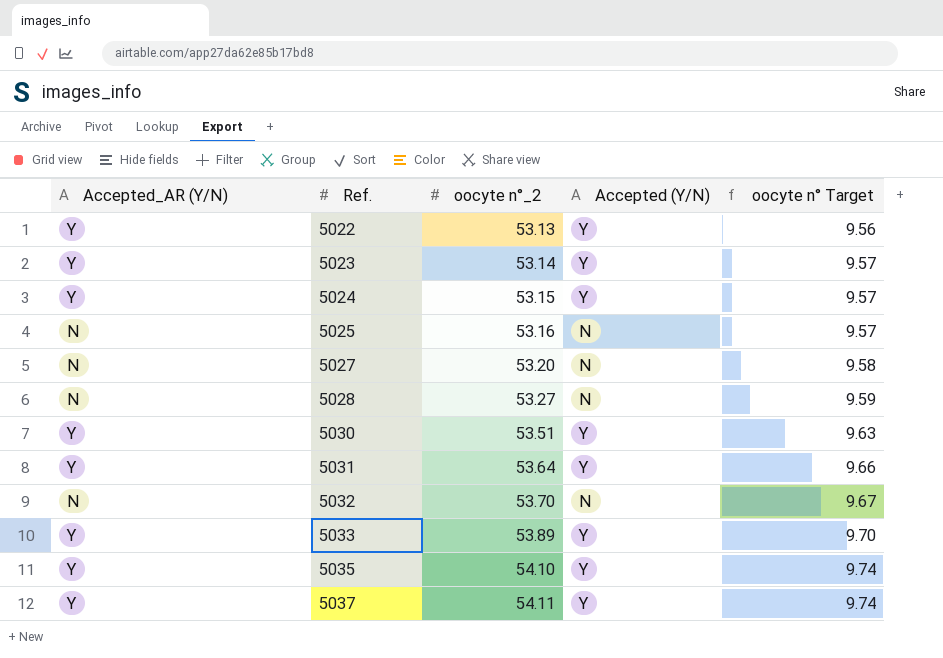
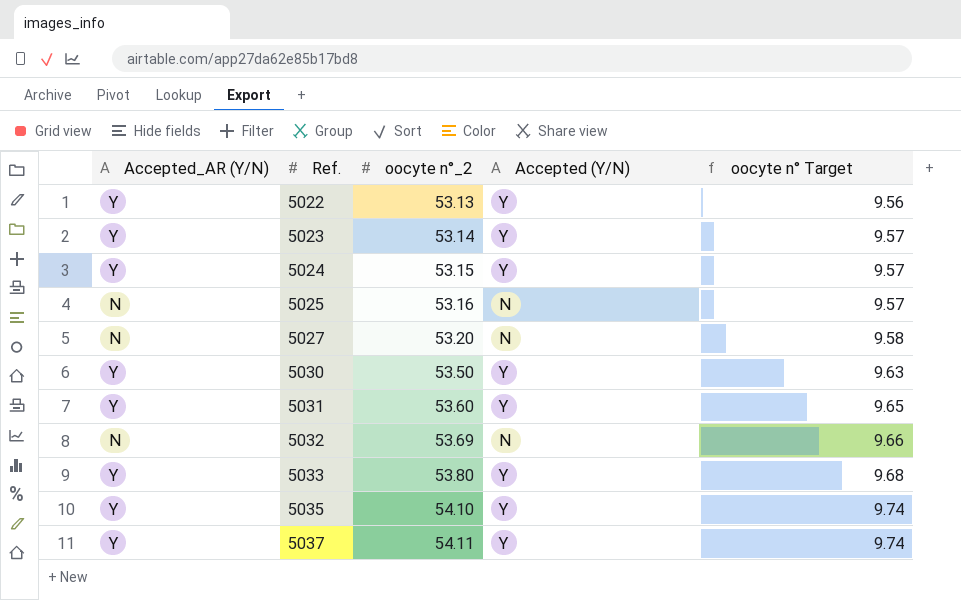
row 5028: N | 53.27 | N | 9.59 -> none
5030 | oocyte n°_2: 53.51 -> 53.50
5031 | oocyte n°_2: 53.64 -> 53.60
5031 | oocyte n° Target: 9.66 -> 9.65
5032 | oocyte n°_2: 53.70 -> 53.69
5032 | oocyte n° Target: 9.67 -> 9.66
5033 | oocyte n°_2: 53.89 -> 53.80
5033 | oocyte n° Target: 9.70 -> 9.68

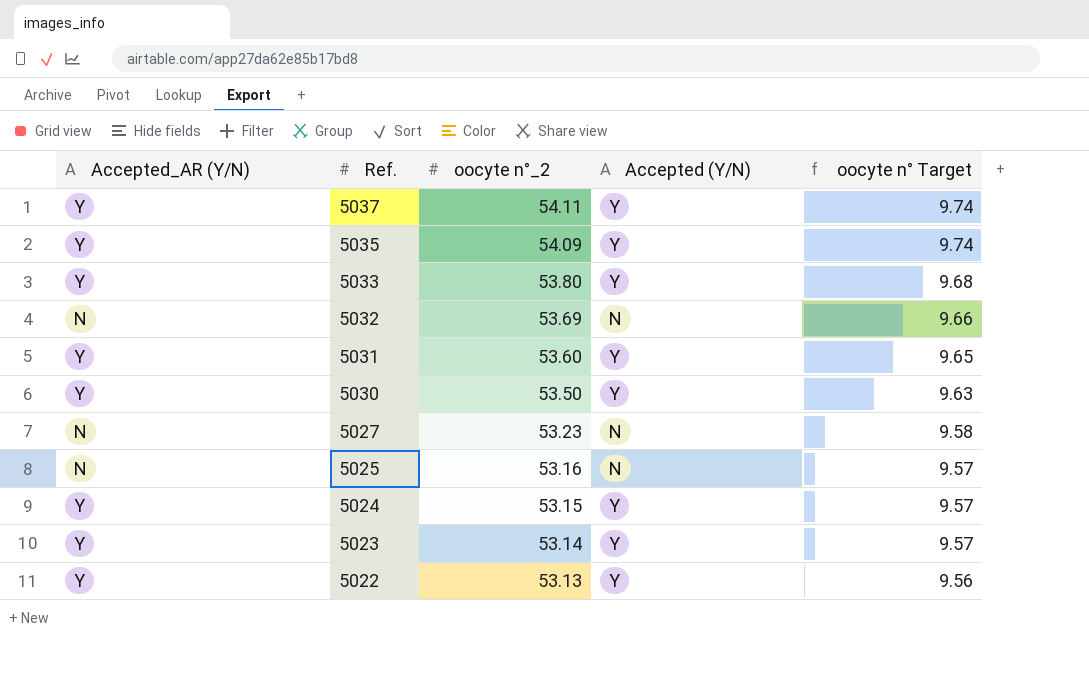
row order: Ref. ascending -> Ref. descending
5035 | oocyte n°_2: 54.10 -> 54.09
5027 | oocyte n°_2: 53.20 -> 53.23

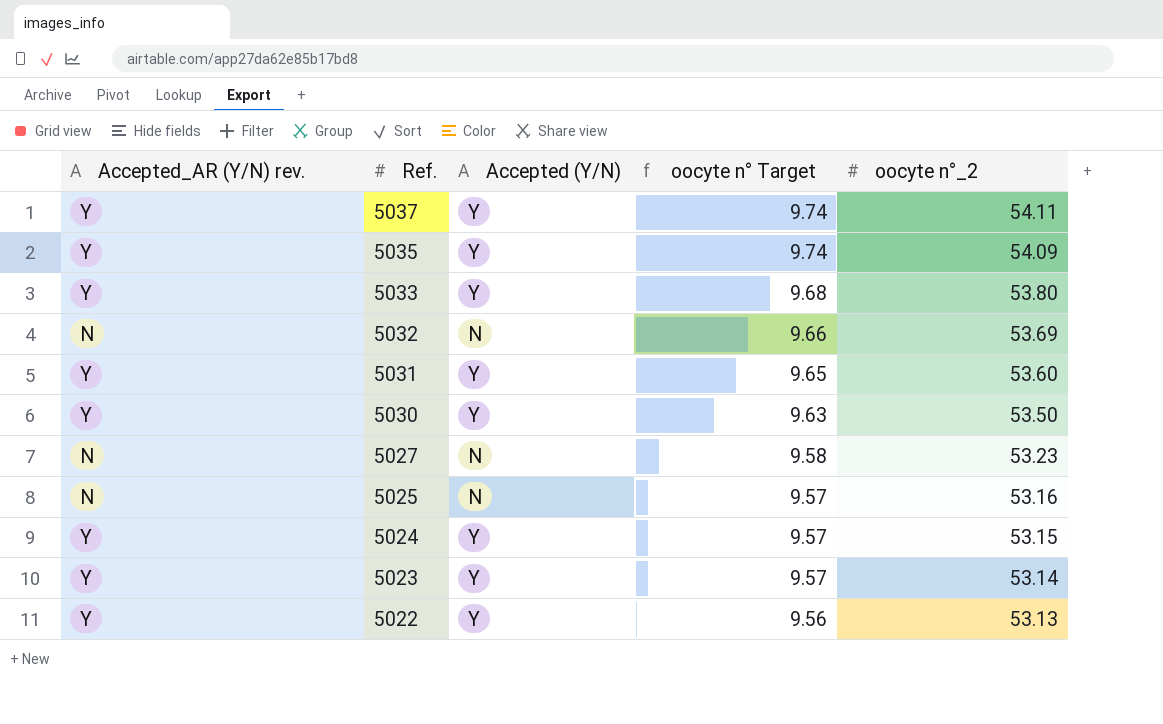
column name: Accepted_AR (Y/N) -> Accepted_AR (Y/N) rev.
column oocyte n°_2 | position: 3 -> 5

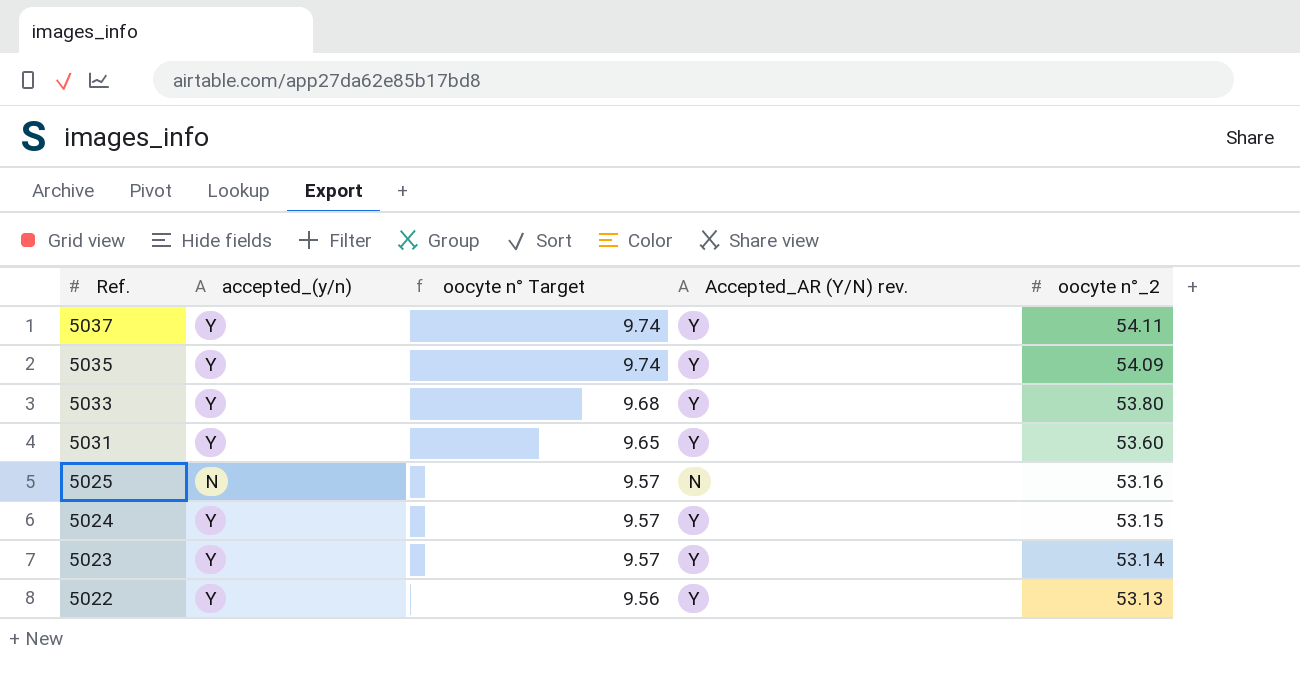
column name: Accepted (Y/N) -> accepted_(y/n)
column Accepted_AR (Y/N) rev. | position: 1 -> 4
row 5032: N | N | 9.66 | 53.69 -> none
row 5030: Y | Y | 9.63 | 53.50 -> none
row 5027: N | N | 9.58 | 53.23 -> none

